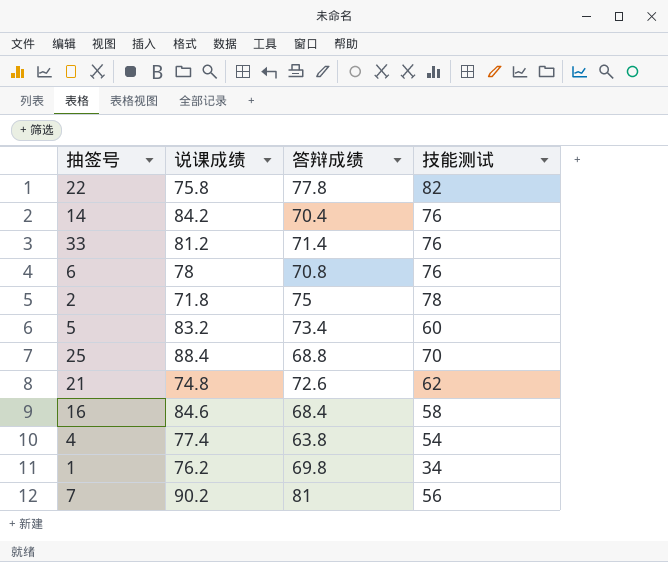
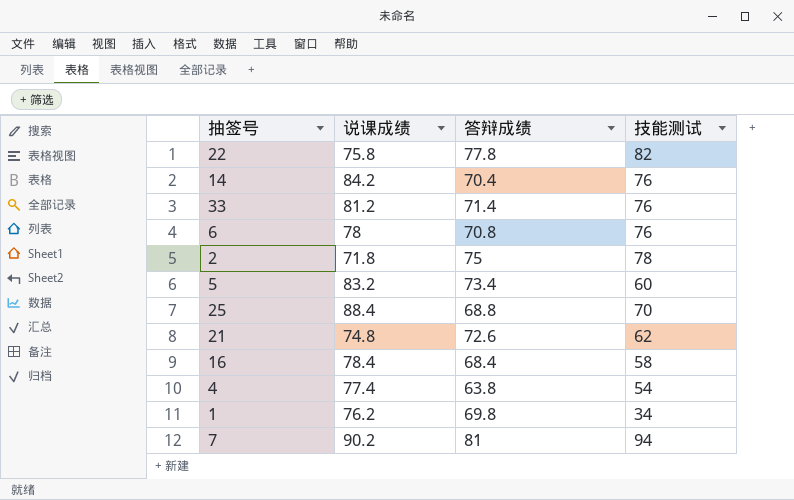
16 | 说课成绩: 84.6 -> 78.4
7 | 技能测试: 56 -> 94

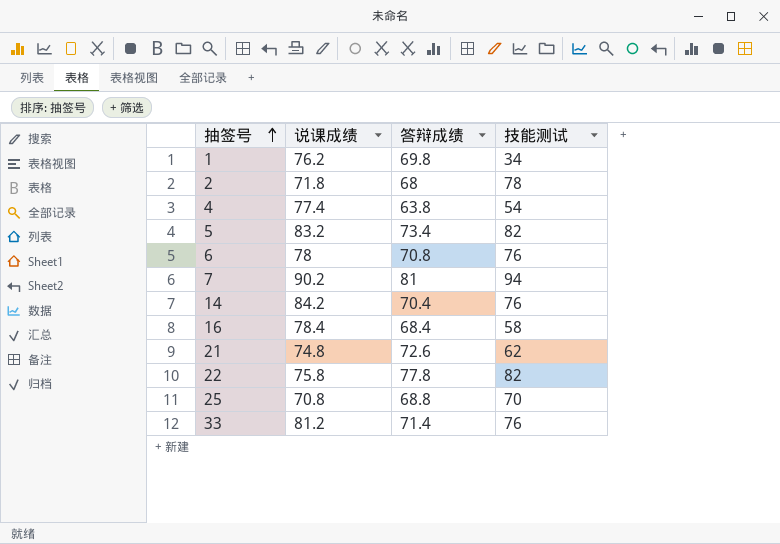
row order: none -> 抽签号 ascending
2 | 答辩成绩: 75 -> 68
5 | 技能测试: 60 -> 82
25 | 说课成绩: 88.4 -> 70.8

